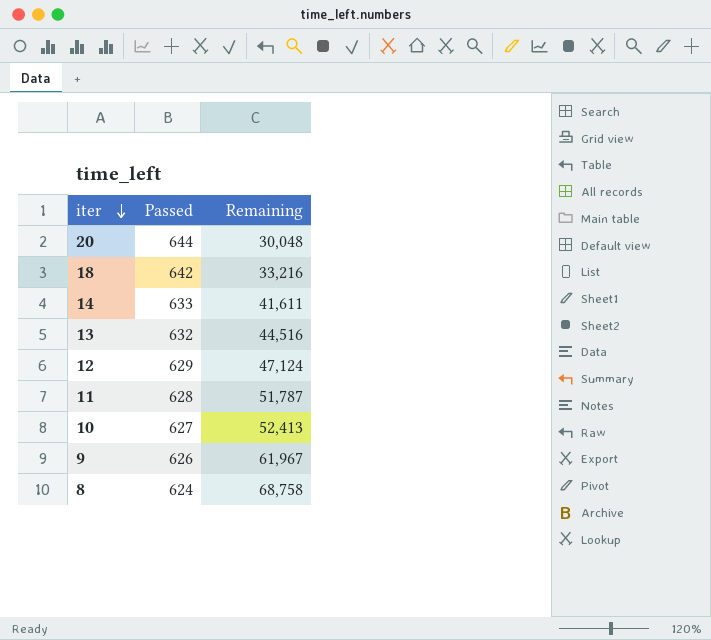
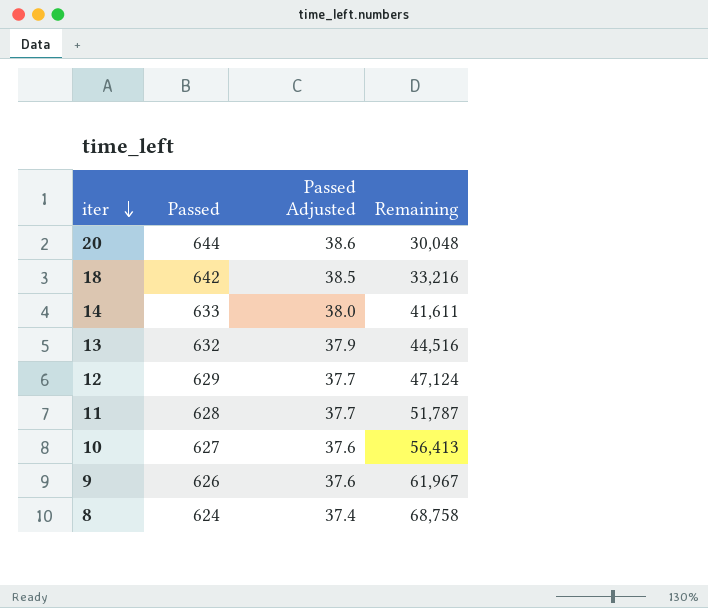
column Passed Adjusted | formula: none -> [Passed] * 0.06
10 | Remaining: 52,413 -> 56,413

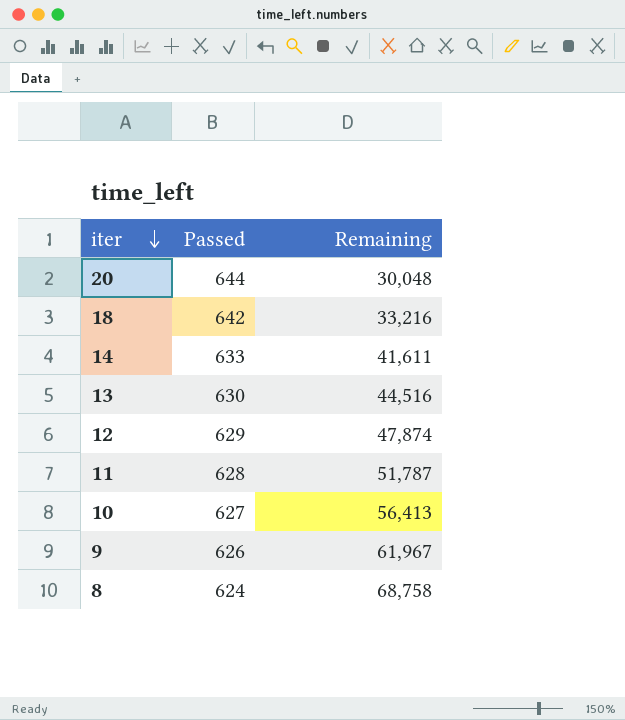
column Passed Adjusted | formula: [Passed] * 0.06 -> none
13 | Passed: 632 -> 630
12 | Remaining: 47,124 -> 47,874

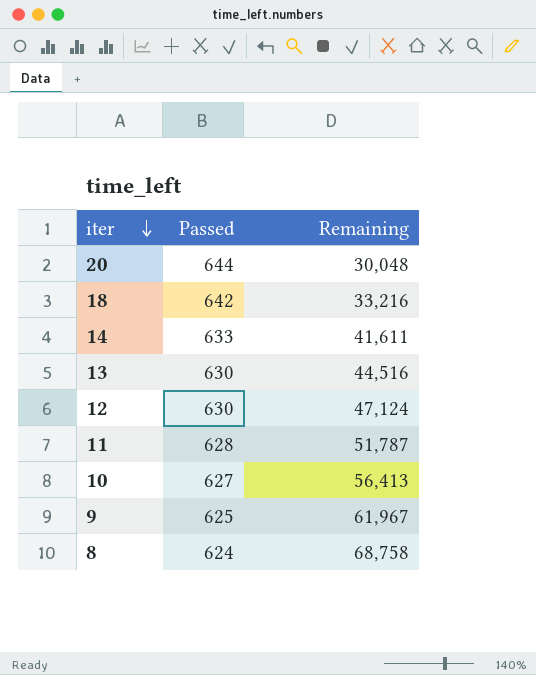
12 | Passed: 629 -> 630
12 | Remaining: 47,874 -> 47,124
9 | Passed: 626 -> 625

